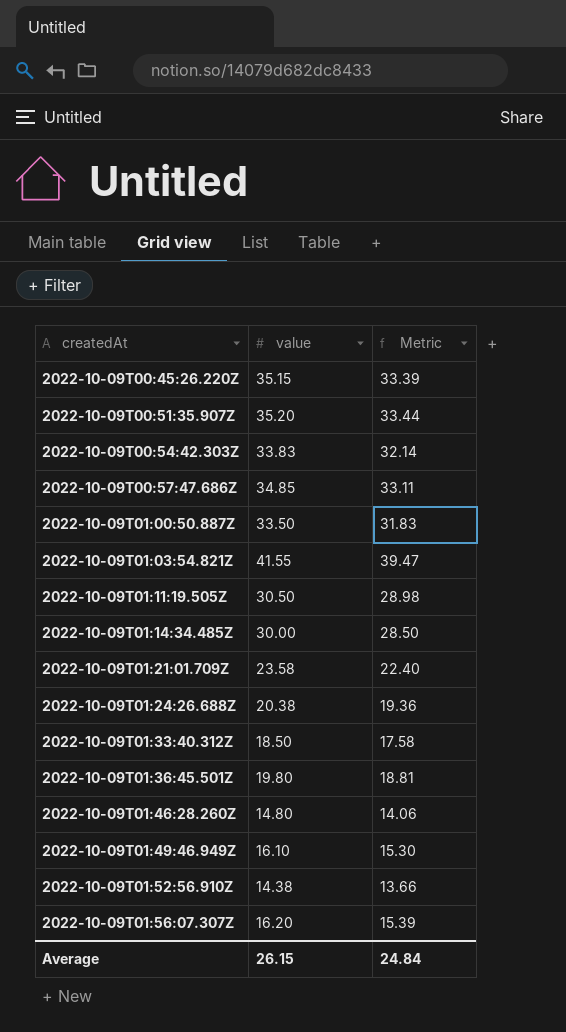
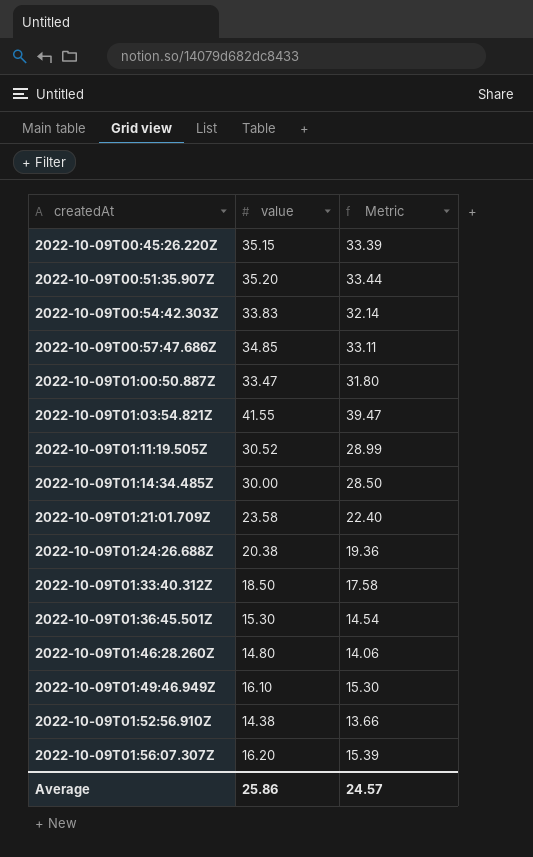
2022-10-09T01:00:50.887Z | value: 33.50 -> 33.47
2022-10-09T01:00:50.887Z | Metric: 31.83 -> 31.80
2022-10-09T01:11:19.505Z | value: 30.50 -> 30.52
2022-10-09T01:11:19.505Z | Metric: 28.98 -> 28.99
2022-10-09T01:36:45.501Z | value: 19.80 -> 15.30
2022-10-09T01:36:45.501Z | Metric: 18.81 -> 14.54
Average | value: 26.15 -> 25.86
Average | Metric: 24.84 -> 24.57

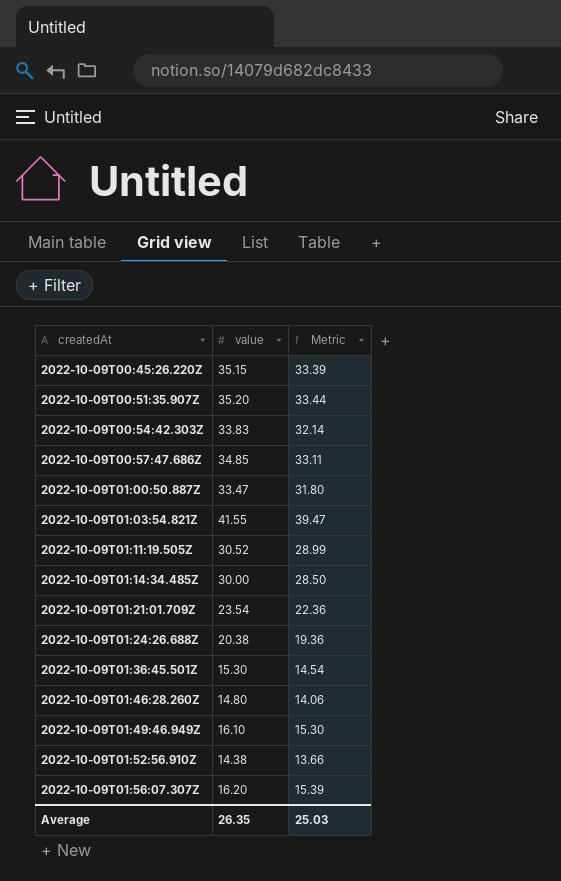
row 2022-10-09T01:33:40.312Z: 18.50 | 17.58 -> none
2022-10-09T01:21:01.709Z | value: 23.58 -> 23.54
2022-10-09T01:21:01.709Z | Metric: 22.40 -> 22.36
Average | value: 25.86 -> 26.35
Average | Metric: 24.57 -> 25.03

